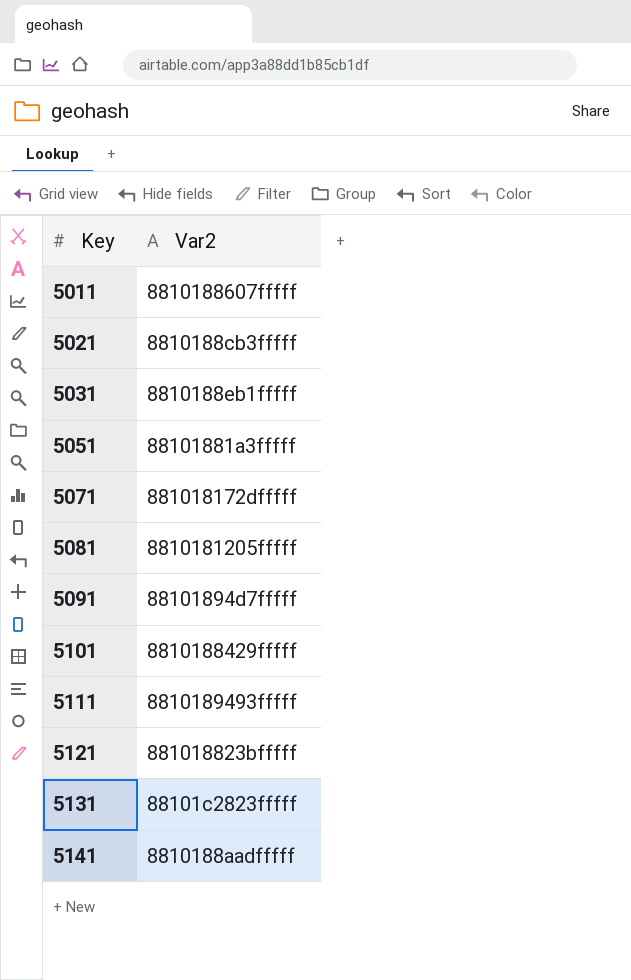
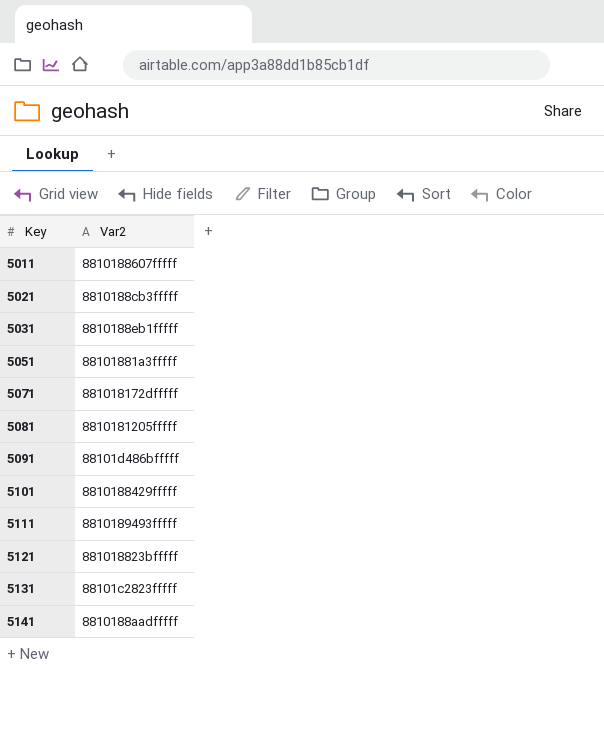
5091 | Var2: 88101894d7fffff -> 88101d486bfffff

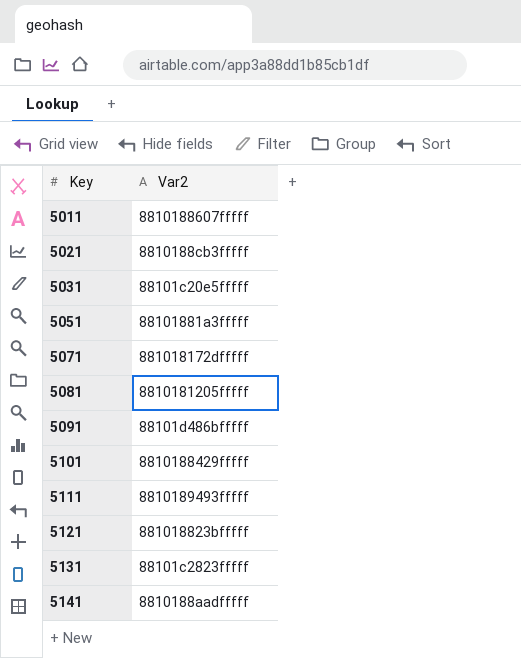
5031 | Var2: 8810188eb1fffff -> 88101c20e5fffff

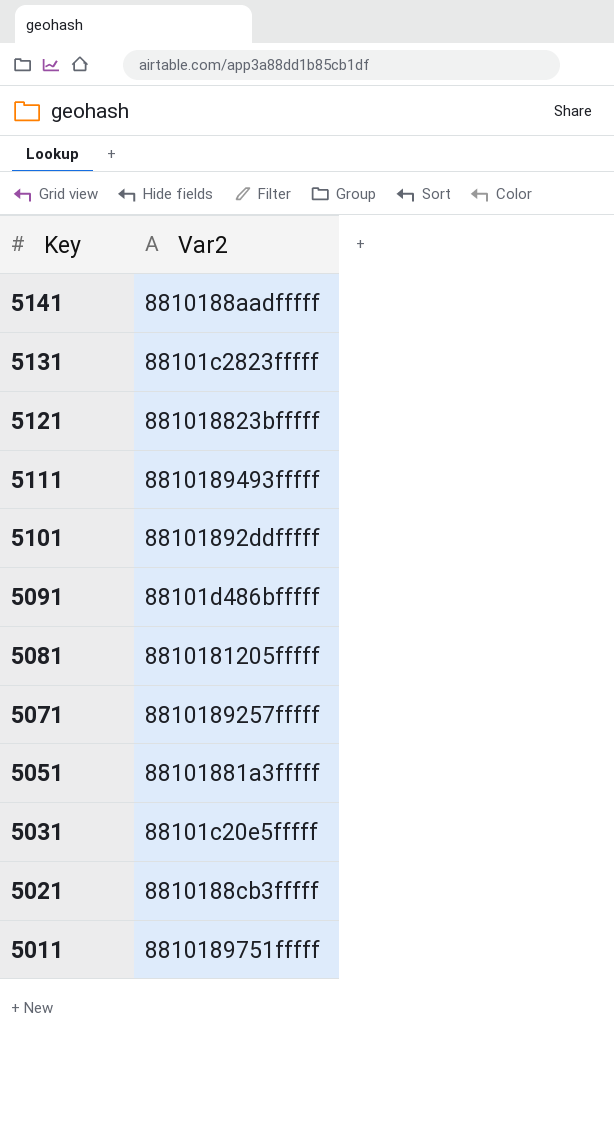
row order: Key ascending -> Key descending
5101 | Var2: 8810188429fffff -> 88101892ddfffff
5071 | Var2: 881018172dfffff -> 8810189257fffff
5011 | Var2: 8810188607fffff -> 8810189751fffff

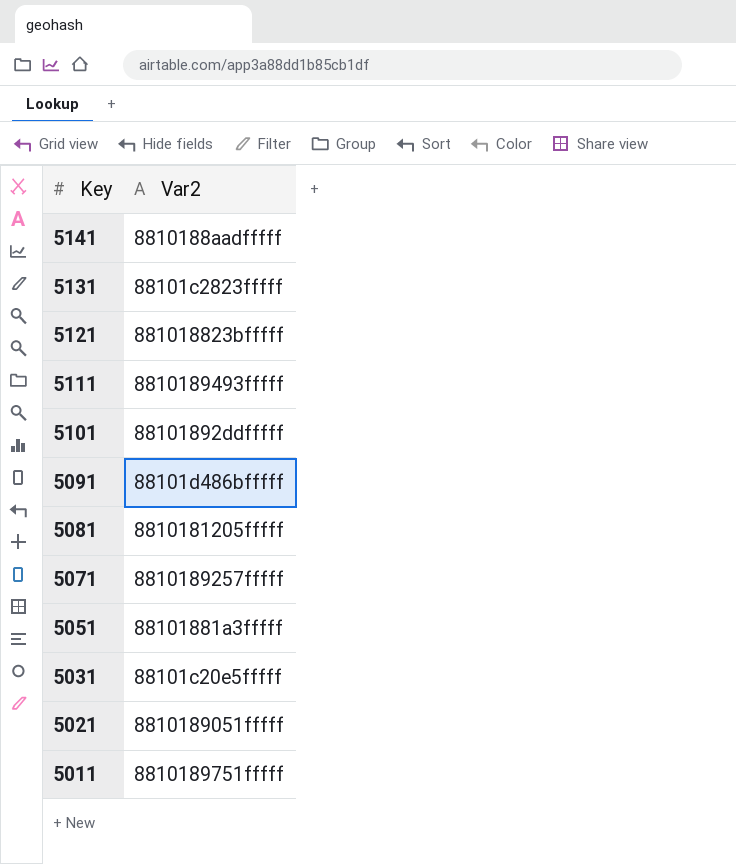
5021 | Var2: 8810188cb3fffff -> 8810189051fffff

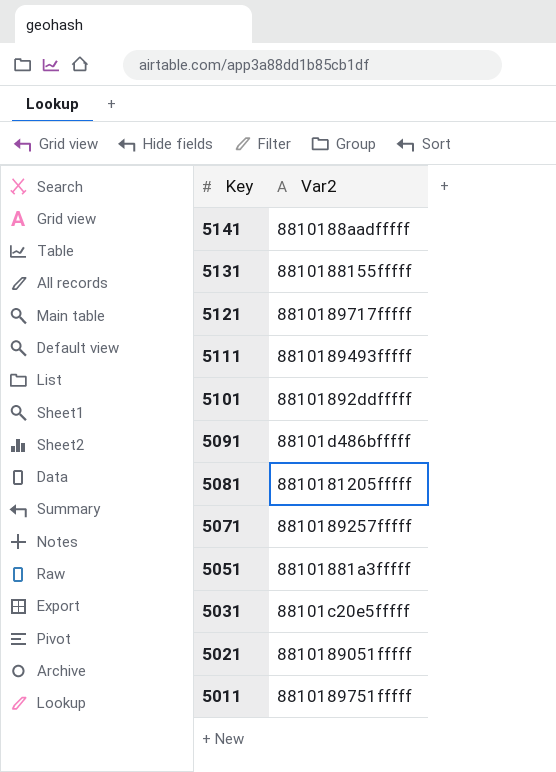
5131 | Var2: 88101c2823fffff -> 8810188155fffff
5121 | Var2: 881018823bfffff -> 8810189717fffff

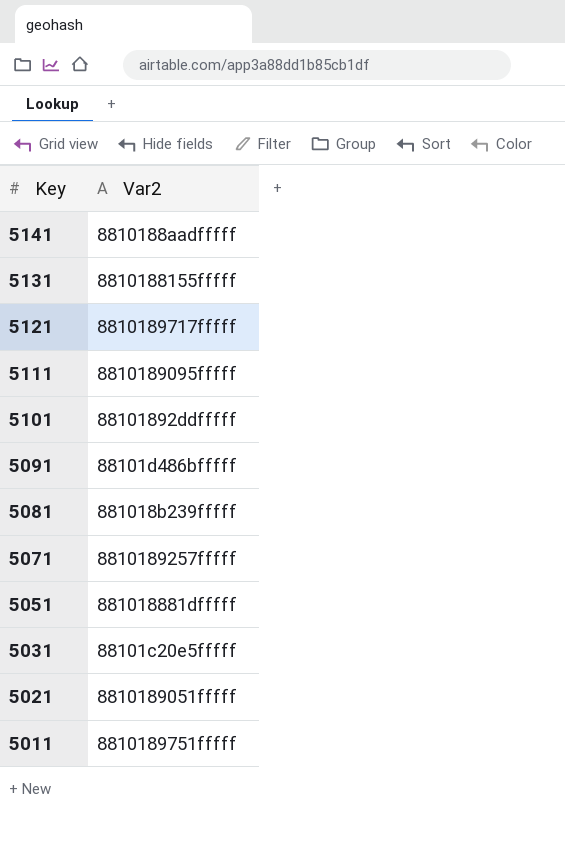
5111 | Var2: 8810189493fffff -> 8810189095fffff
5081 | Var2: 8810181205fffff -> 881018b239fffff
5051 | Var2: 88101881a3fffff -> 881018881dfffff

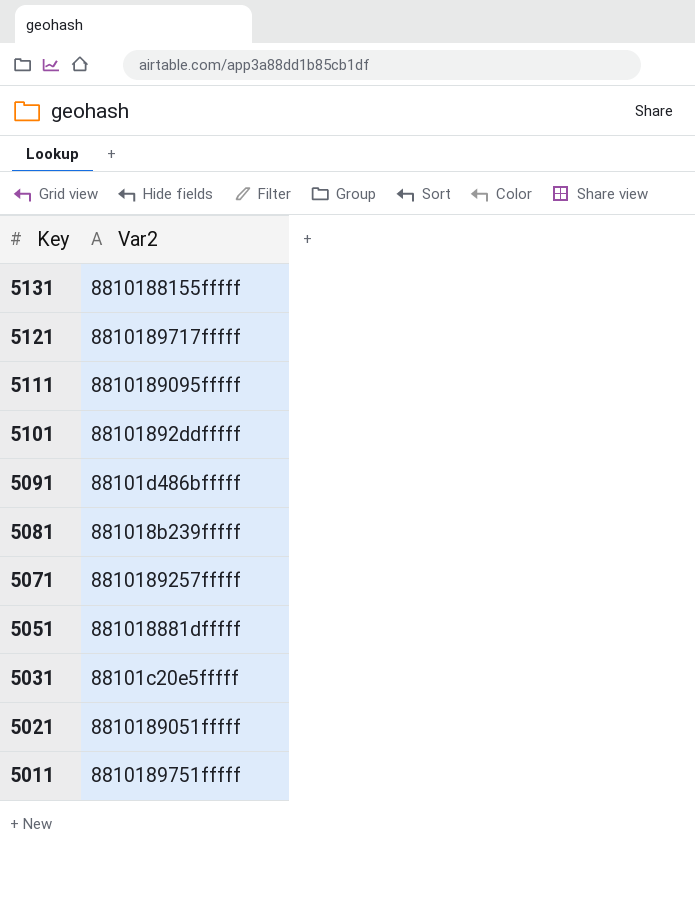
row 5141: 8810188aadfffff -> none

